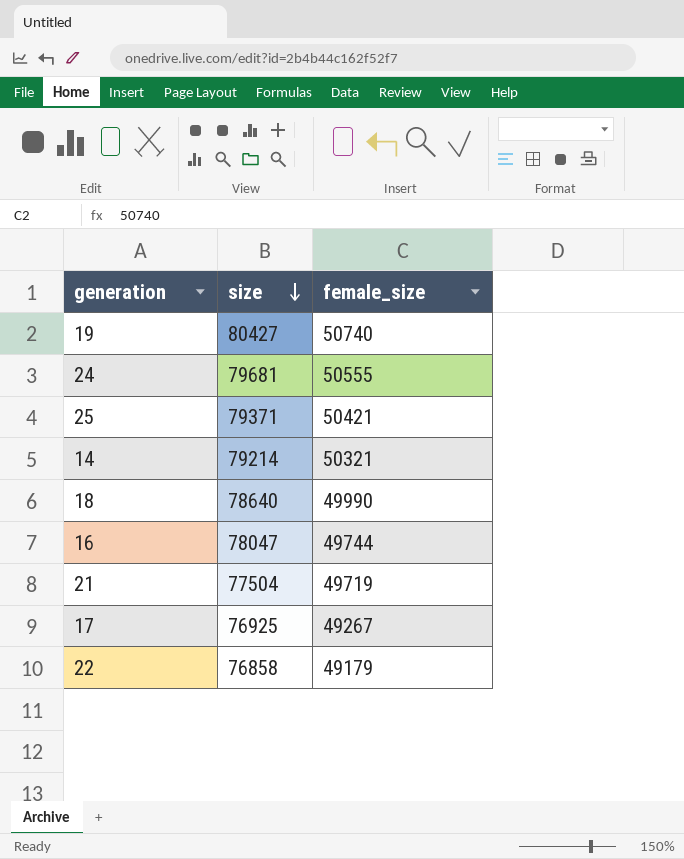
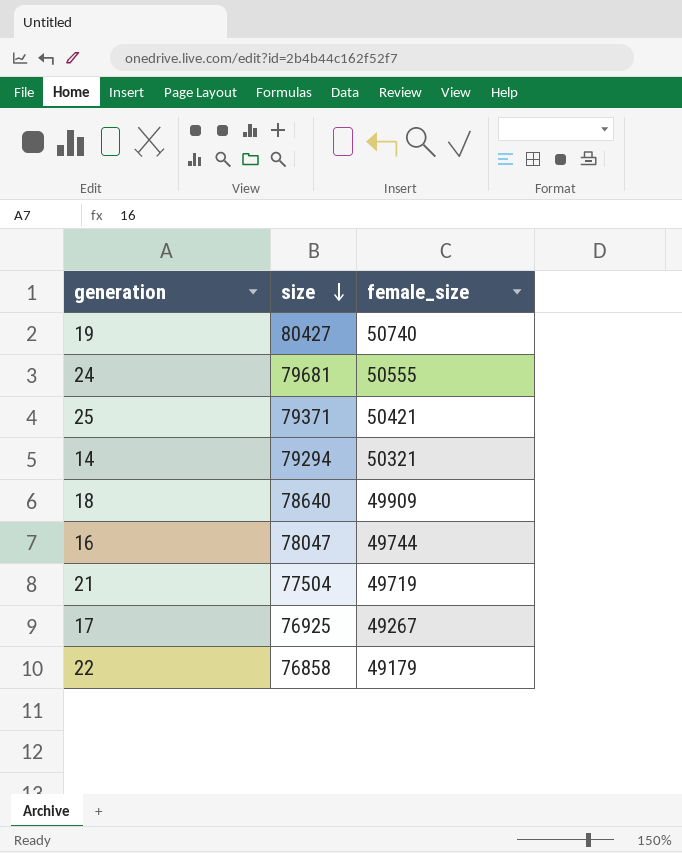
14 | size: 79214 -> 79294
18 | female_size: 49990 -> 49909

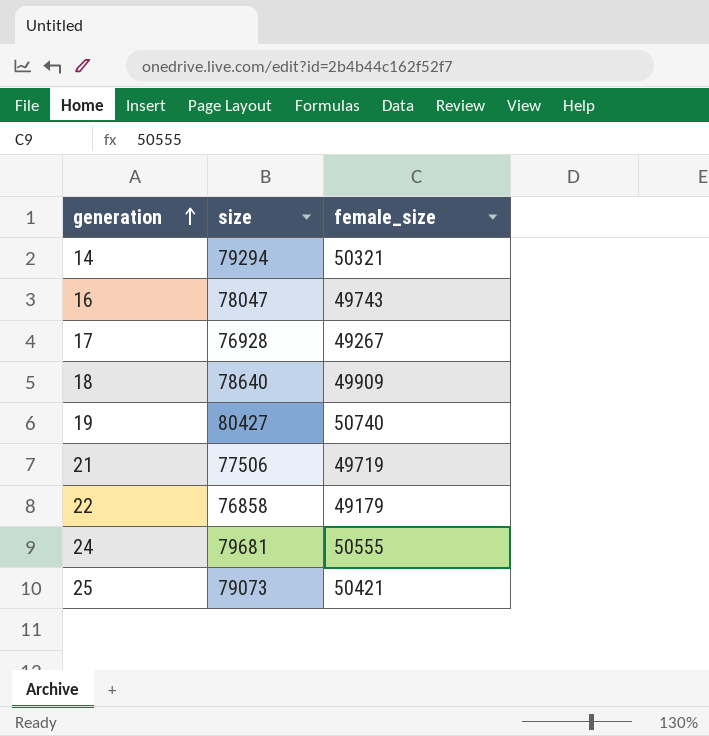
row order: size descending -> generation ascending
16 | female_size: 49744 -> 49743
17 | size: 76925 -> 76928
21 | size: 77504 -> 77506
25 | size: 79371 -> 79073

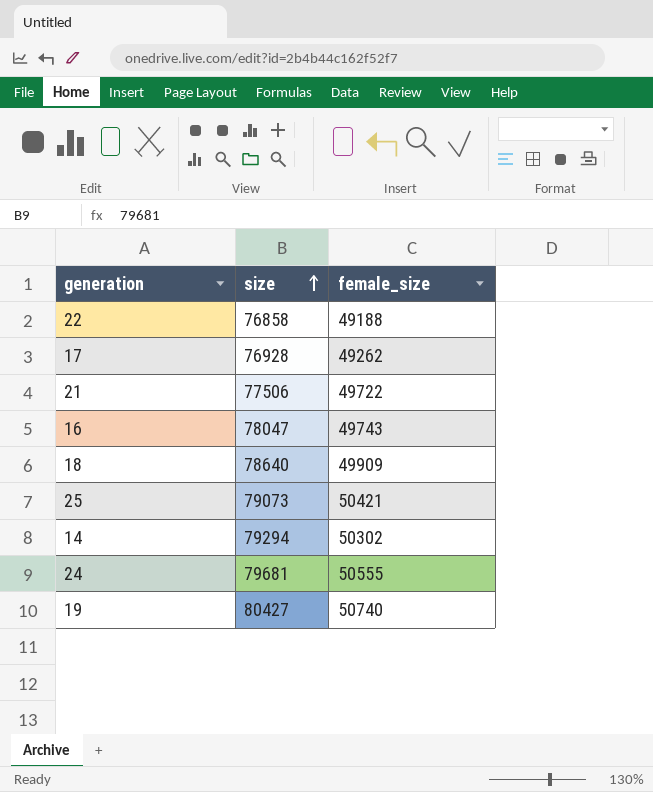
row order: generation ascending -> size ascending
22 | female_size: 49179 -> 49188
17 | female_size: 49267 -> 49262
21 | female_size: 49719 -> 49722
14 | female_size: 50321 -> 50302

